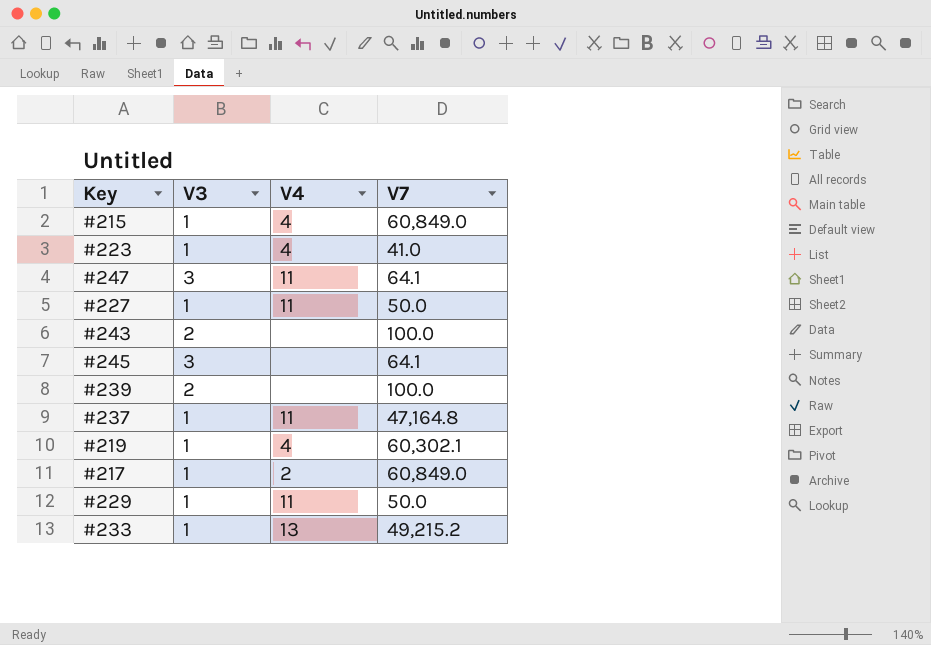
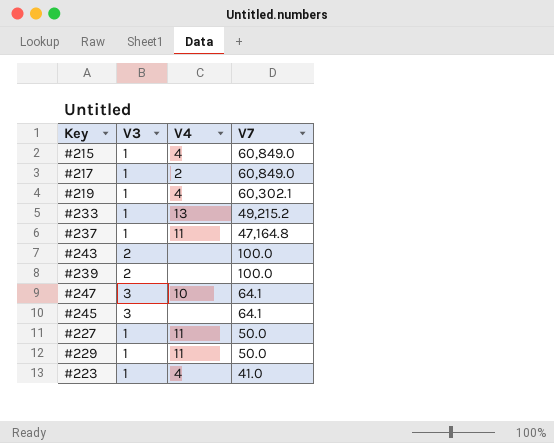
row order: none -> V7 descending
#247 | V4: 11 -> 10

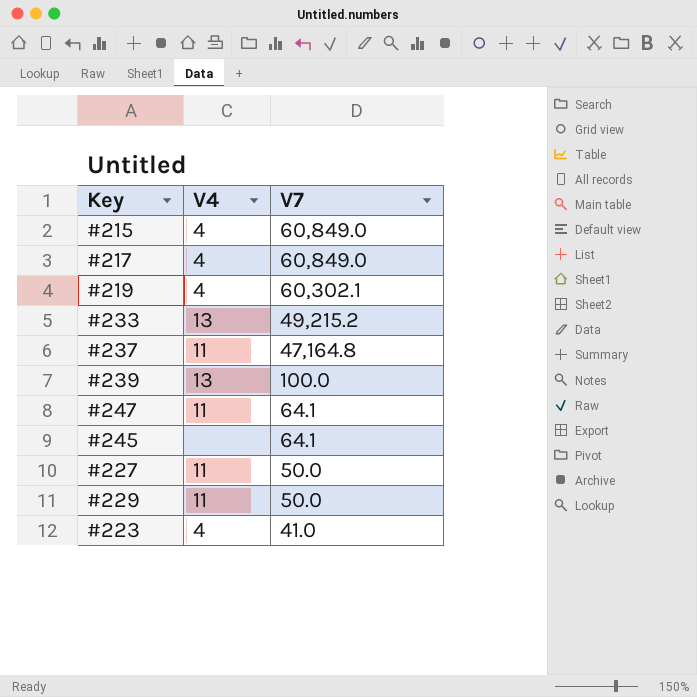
column V3 | position: 2 -> none
row #243: 2 | none | 100.0 -> none
#217 | V4: 2 -> 4
#239 | V4: none -> 13
#247 | V4: 10 -> 11

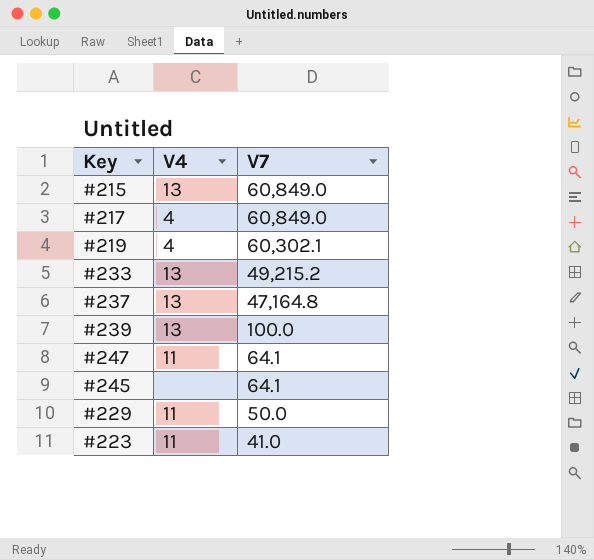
row #227: 11 | 50.0 -> none
#215 | V4: 4 -> 13
#237 | V4: 11 -> 13
#223 | V4: 4 -> 11

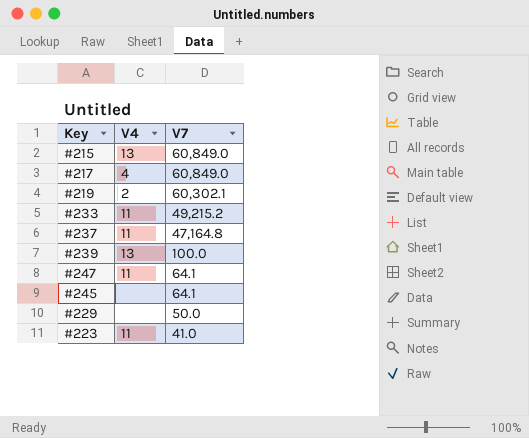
#219 | V4: 4 -> 2
#233 | V4: 13 -> 11
#237 | V4: 13 -> 11
#229 | V4: 11 -> none

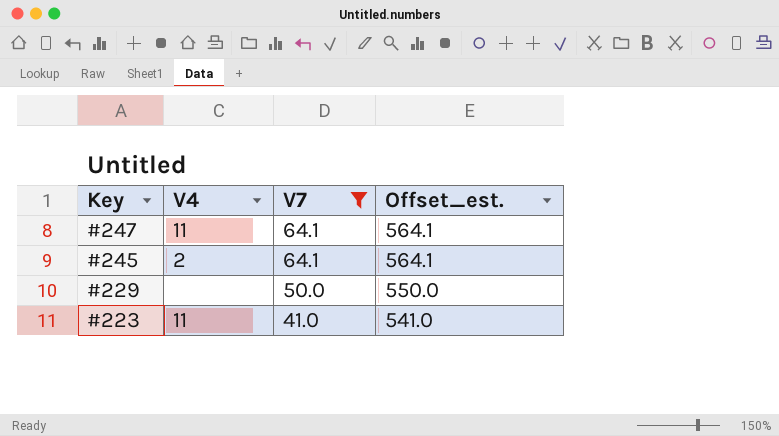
filter: none -> V7 <= 64.1
column Offset_est. | formula: none -> [V7] + 500
#245 | V4: none -> 2

